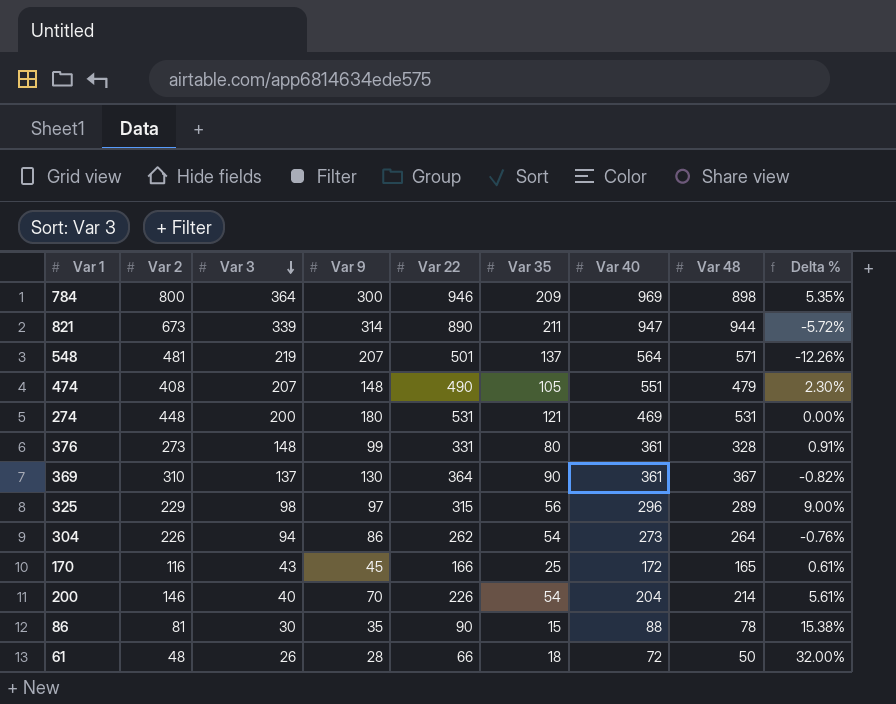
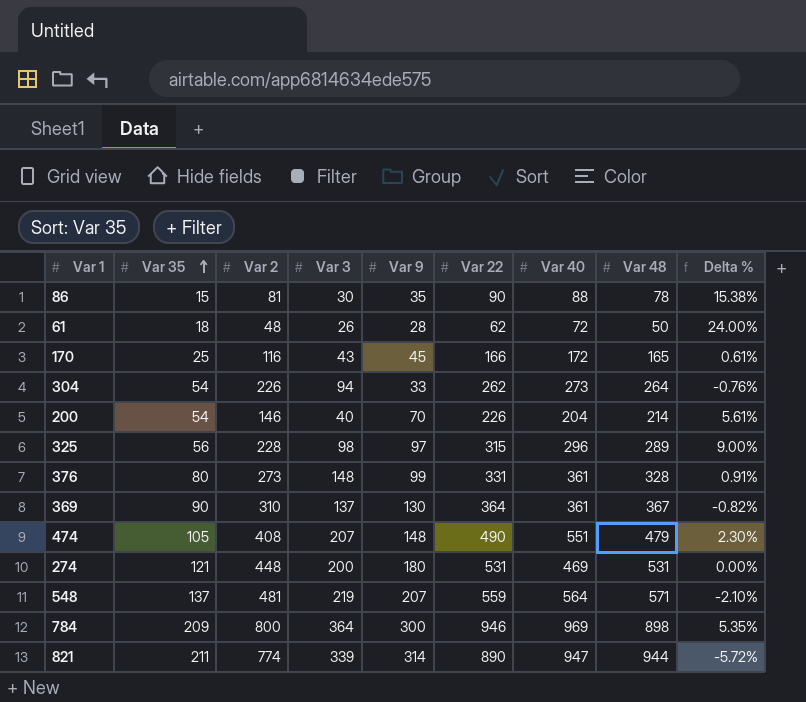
row order: Var 3 descending -> Var 35 ascending
column Var 35 | position: 6 -> 2
61 | Var 22: 66 -> 62
61 | Delta %: 32.00% -> 24.00%
304 | Var 9: 86 -> 33
325 | Var 2: 229 -> 228
548 | Var 22: 501 -> 559
548 | Delta %: -12.26% -> -2.10%
821 | Var 2: 673 -> 774

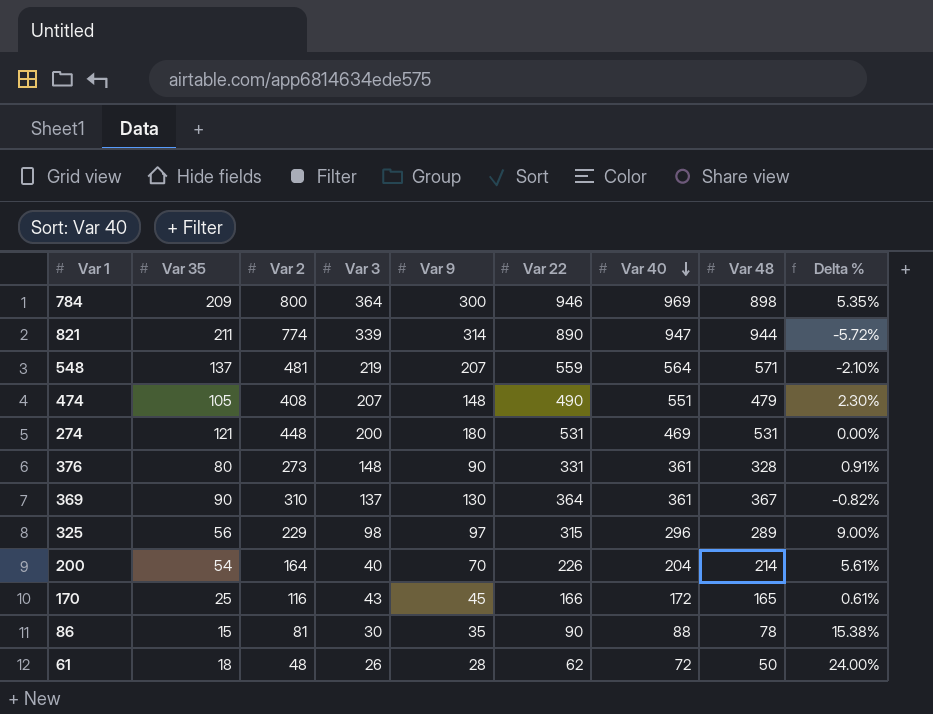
row order: Var 35 ascending -> Var 40 descending
row 304: 54 | 226 | 94 | 33 | 262 | 273 | 264 | -0.76% -> none
376 | Var 9: 99 -> 90
325 | Var 2: 228 -> 229
200 | Var 2: 146 -> 164

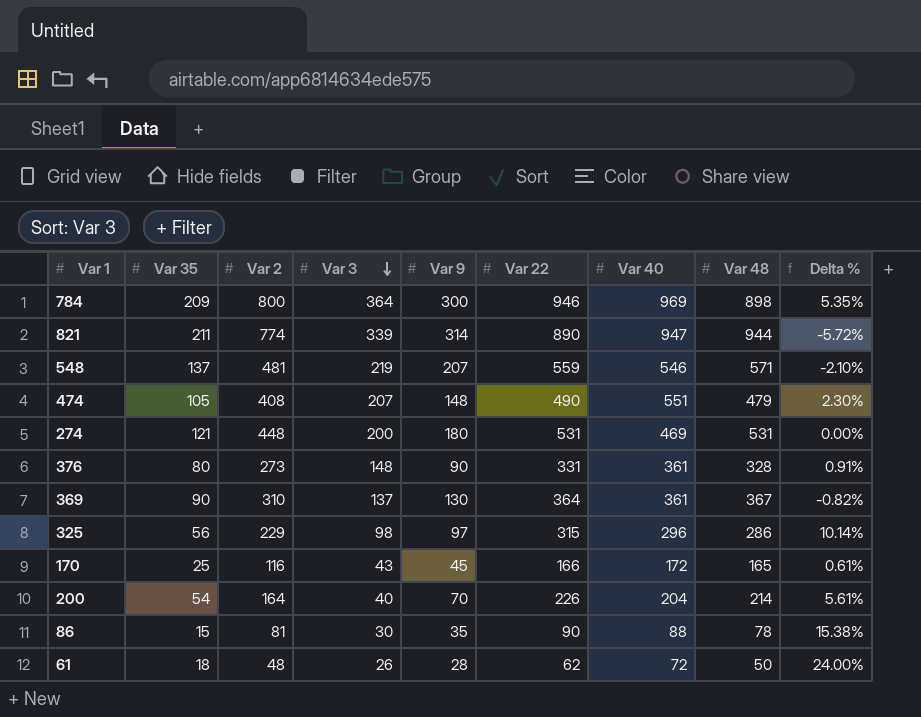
row order: Var 40 descending -> Var 3 descending
548 | Var 40: 564 -> 546
325 | Var 48: 289 -> 286
325 | Delta %: 9.00% -> 10.14%

